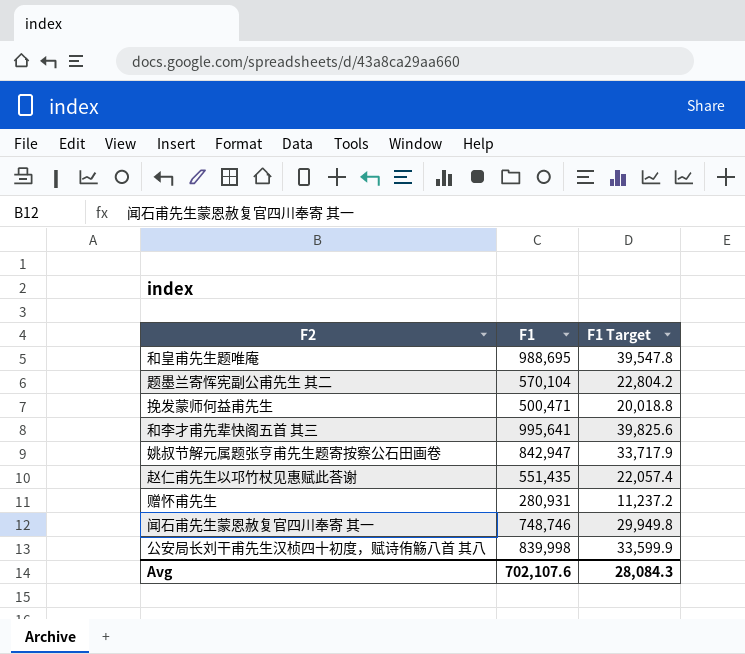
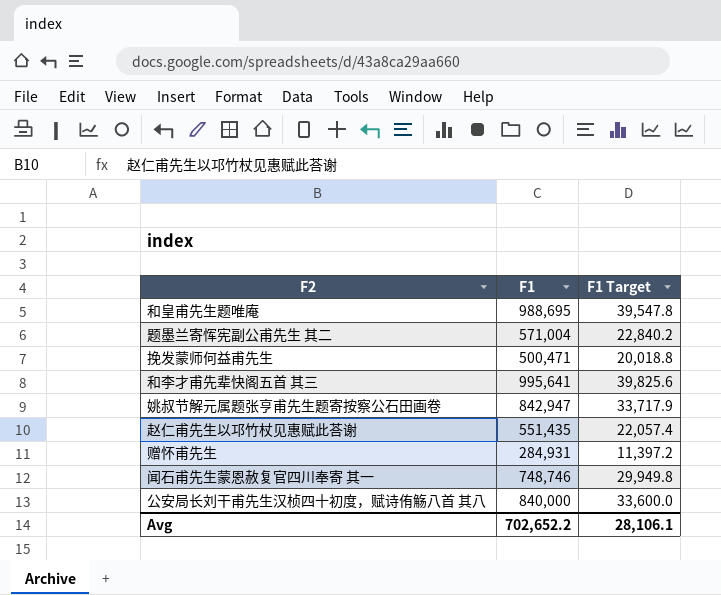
题墨兰寄恽宪副公甫先生 其二 | F1: 570,104 -> 571,004
题墨兰寄恽宪副公甫先生 其二 | F1 Target: 22,804.2 -> 22,840.2
赠怀甫先生 | F1: 280,931 -> 284,931
赠怀甫先生 | F1 Target: 11,237.2 -> 11,397.2
公安局长刘干甫先生汉桢四十初度，赋诗侑觞八首 其八 | F1: 839,998 -> 840,000
公安局长刘干甫先生汉桢四十初度，赋诗侑觞八首 其八 | F1 Target: 33,599.9 -> 33,600.0
Avg | F1: 702,107.6 -> 702,652.2
Avg | F1 Target: 28,084.3 -> 28,106.1

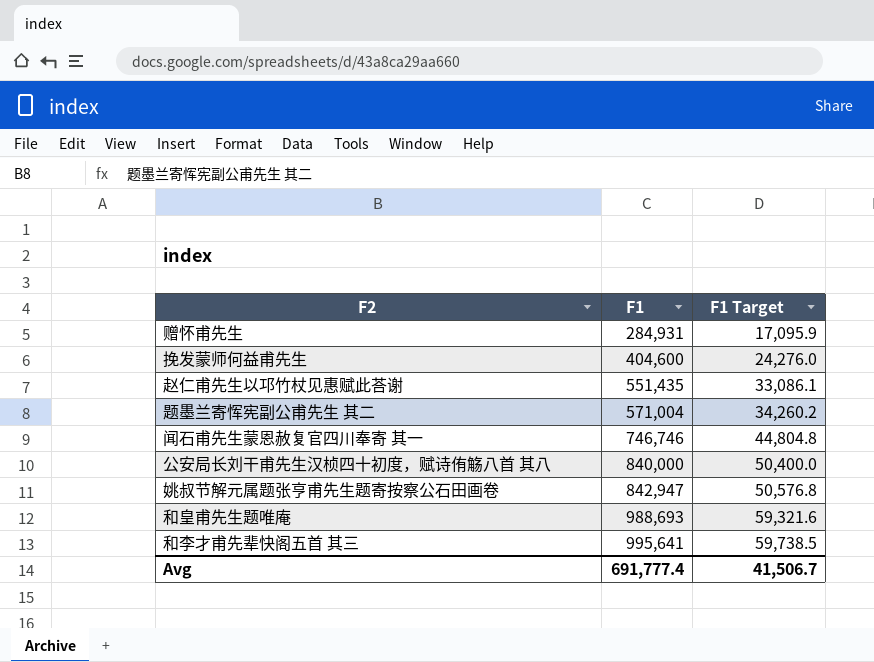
row order: none -> F1 ascending
column F1 Target | formula: [F1] * 0.04 -> [F1] * 0.06
挽发蒙师何益甫先生 | F1: 500,471 -> 404,600
闻石甫先生蒙恩赦复官四川奉寄 其一 | F1: 748,746 -> 746,746
和皇甫先生题唯庵 | F1: 988,695 -> 988,693
Avg | F1: 702,652.2 -> 691,777.4
Avg | F1 Target: 28,106.1 -> 41,506.7

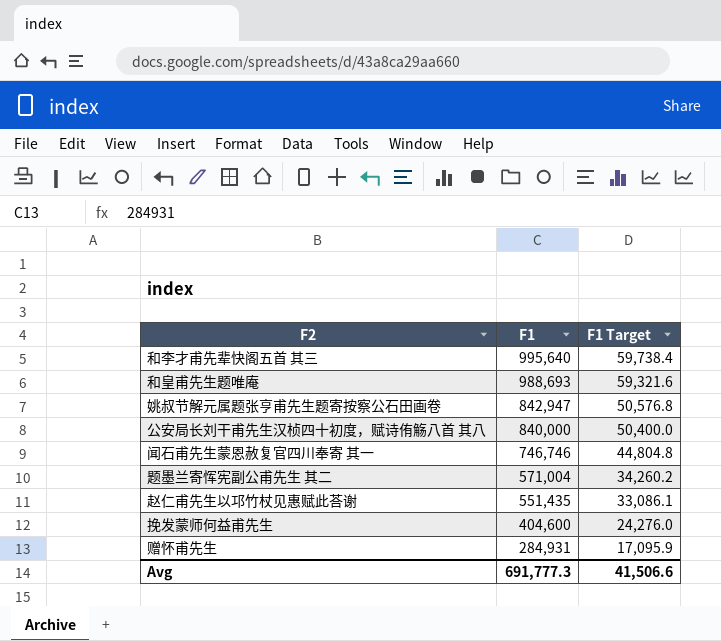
row order: F1 ascending -> F1 descending
和李才甫先辈快阁五首 其三 | F1: 995,641 -> 995,640
和李才甫先辈快阁五首 其三 | F1 Target: 59,738.5 -> 59,738.4
Avg | F1: 691,777.4 -> 691,777.3
Avg | F1 Target: 41,506.7 -> 41,506.6

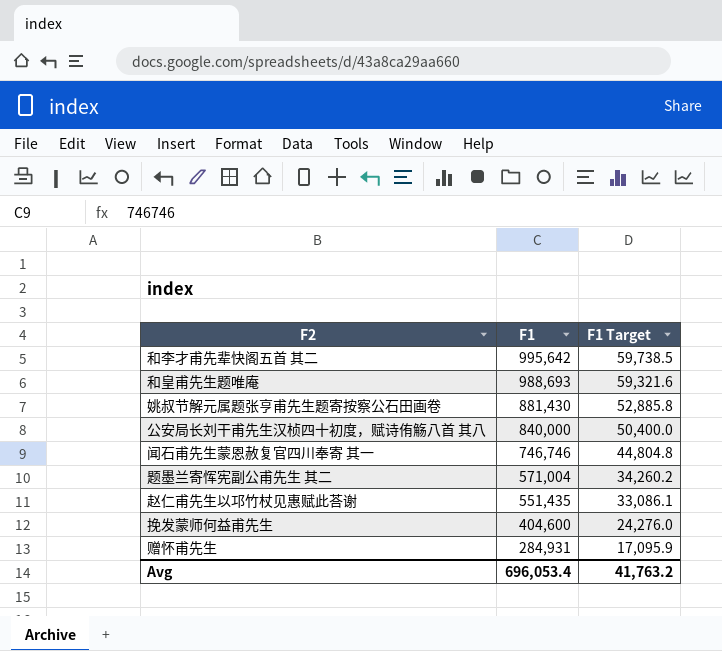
row 和李才甫先辈快阁五首 其三: 995,640 | 59,738.4 -> none
row 和李才甫先辈快阁五首 其二: none -> 995,642 | 59,738.5
姚叔节解元属题张亨甫先生题寄按察公石田画卷 | F1: 842,947 -> 881,430
姚叔节解元属题张亨甫先生题寄按察公石田画卷 | F1 Target: 50,576.8 -> 52,885.8
Avg | F1: 691,777.3 -> 696,053.4
Avg | F1 Target: 41,506.6 -> 41,763.2

